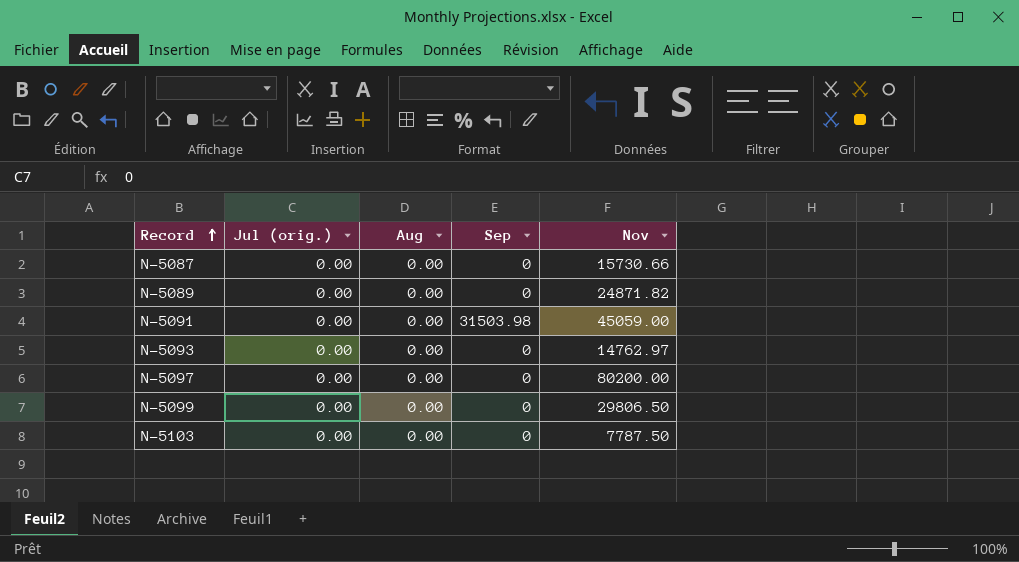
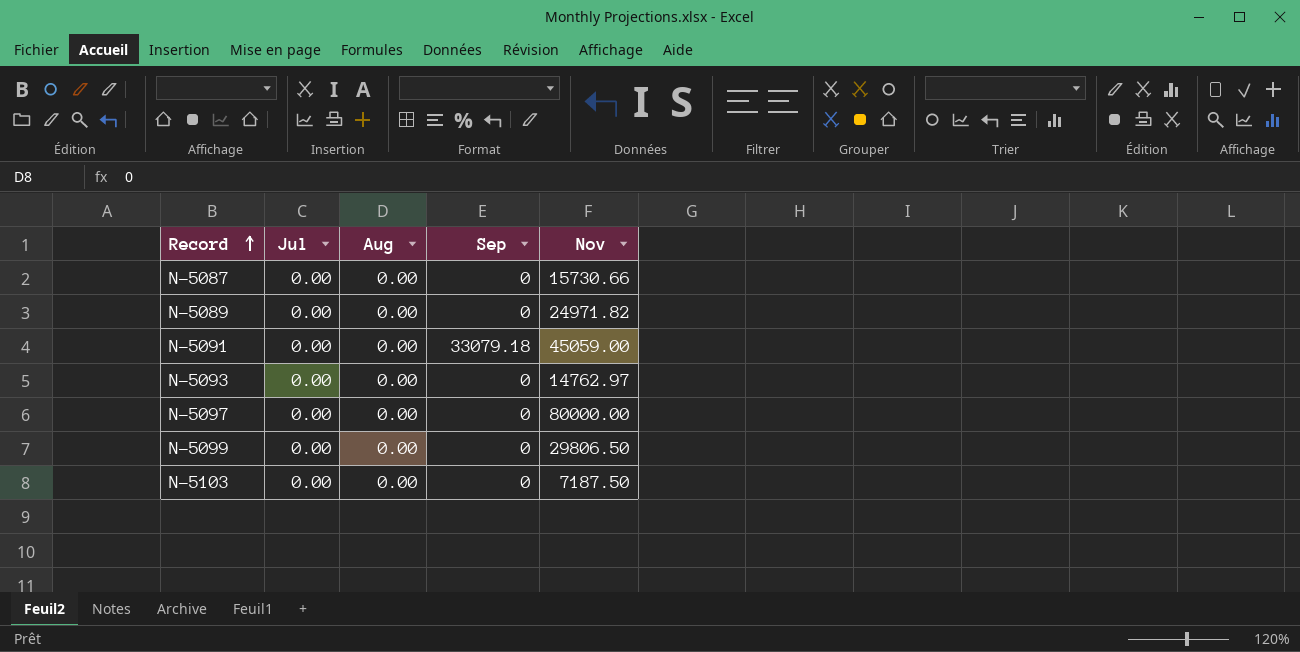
column name: Jul (orig.) -> Jul
N-5089 | Nov: 24871.82 -> 24971.82
N-5091 | Sep: 31503.98 -> 33079.18
N-5097 | Nov: 80200.00 -> 80000.00
N-5103 | Nov: 7787.50 -> 7187.50

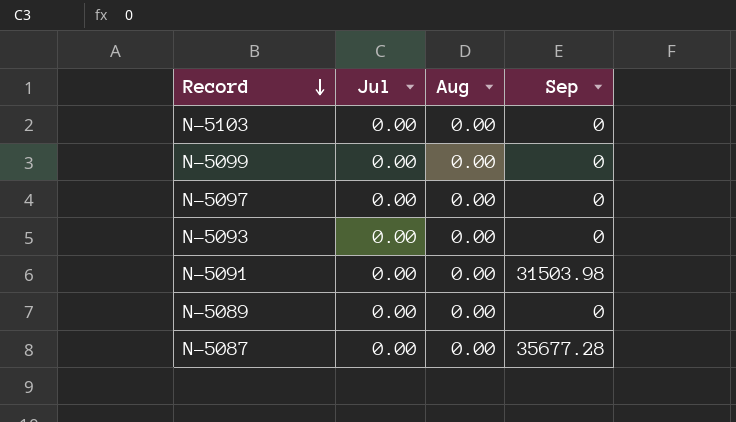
row order: Record ascending -> Record descending
column Nov | position: 5 -> none
N-5091 | Sep: 33079.18 -> 31503.98
N-5087 | Sep: 0 -> 35677.28

